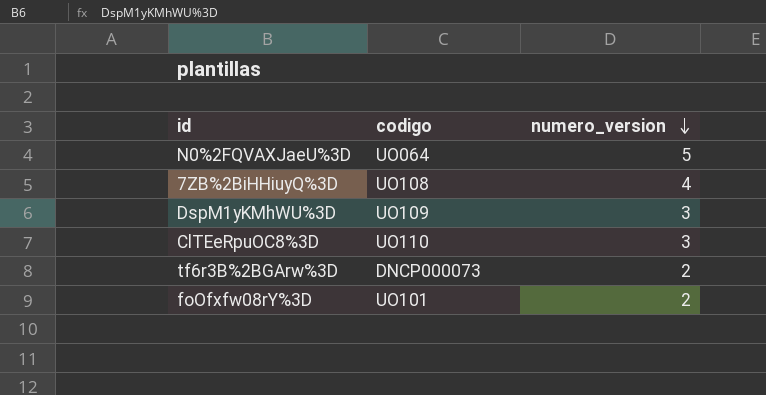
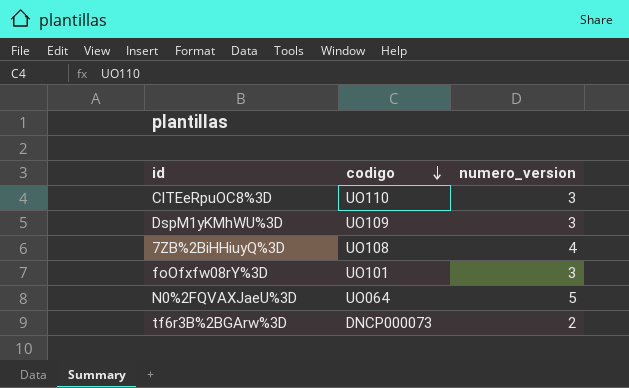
row order: numero_version descending -> codigo descending
foOfxfw08rY%3D | numero_version: 2 -> 3

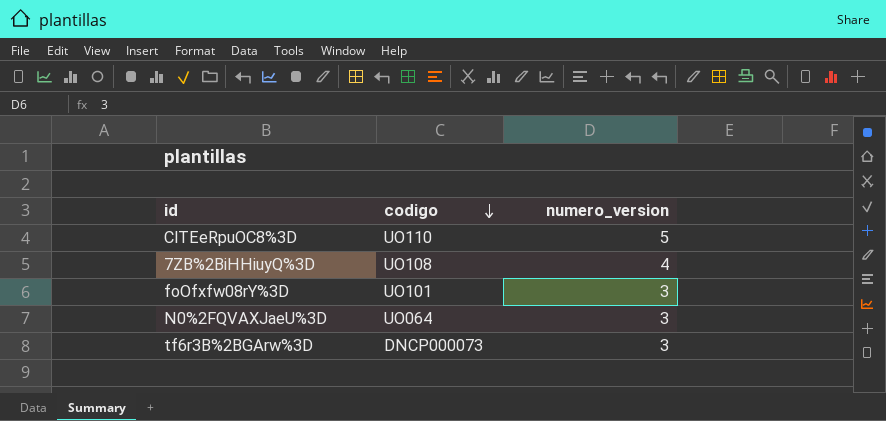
row DspM1yKMhWU%3D: UO109 | 3 -> none
ClTEeRpuOC8%3D | numero_version: 3 -> 5
N0%2FQVAXJaeU%3D | numero_version: 5 -> 3
tf6r3B%2BGArw%3D | numero_version: 2 -> 3

